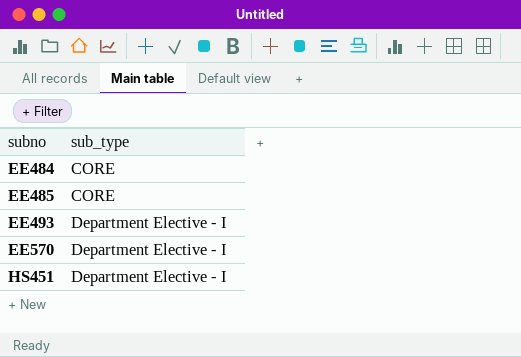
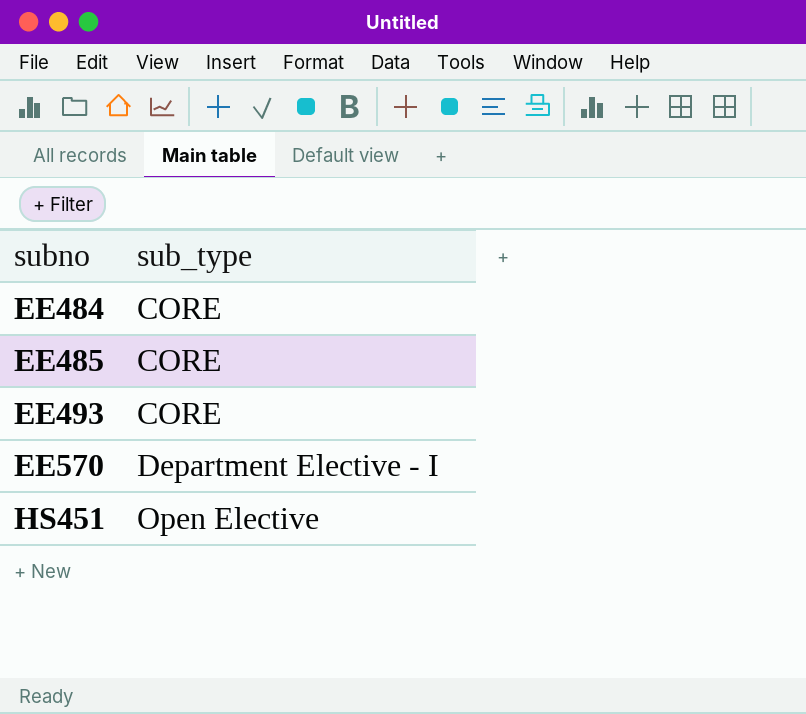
EE493 | sub_type: Department Elective - I -> CORE
HS451 | sub_type: Department Elective - I -> Open Elective

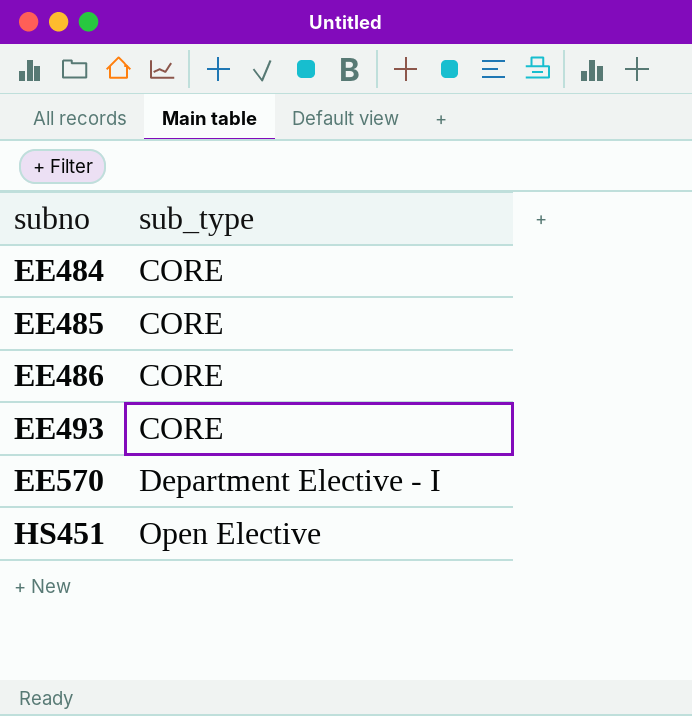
row EE486: none -> CORE

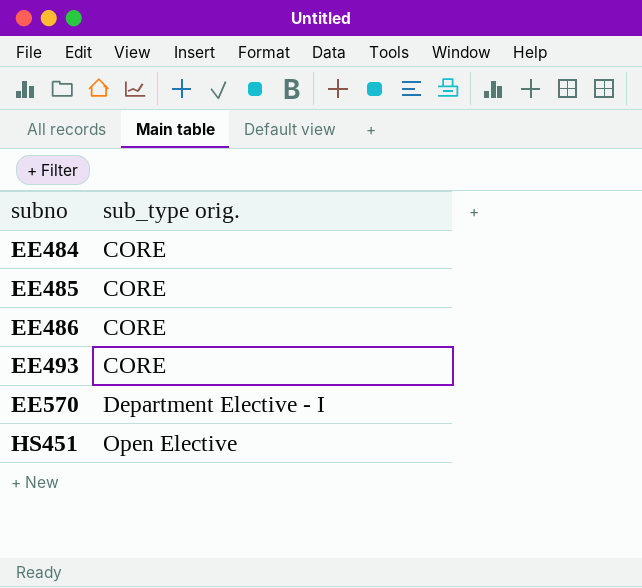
column name: sub_type -> sub_type orig.

